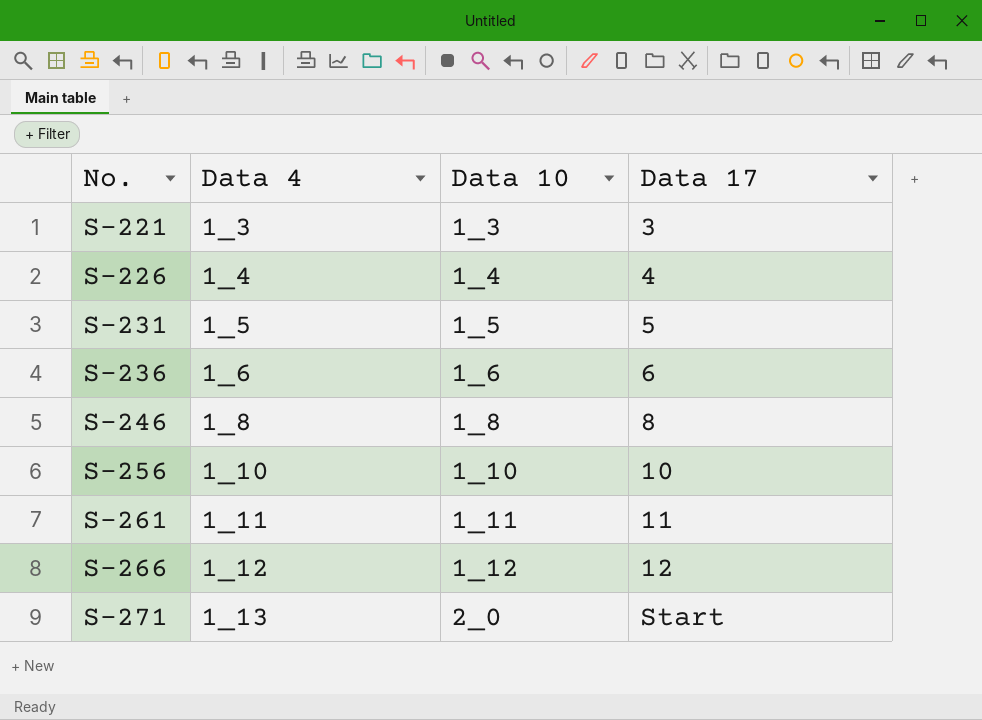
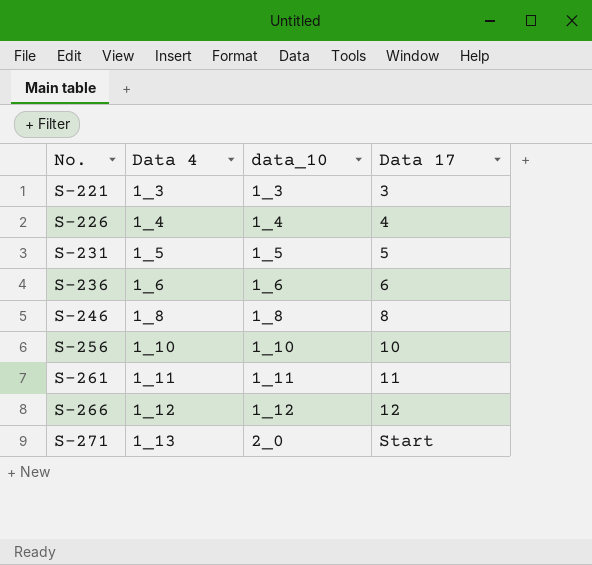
column name: Data 10 -> data_10

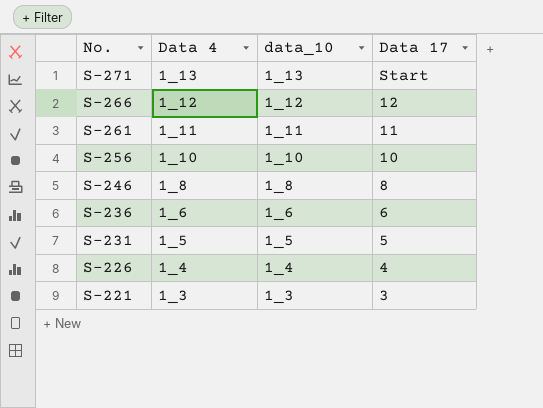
row order: No. ascending -> No. descending
S-271 | data_10: 2_0 -> 1_13

